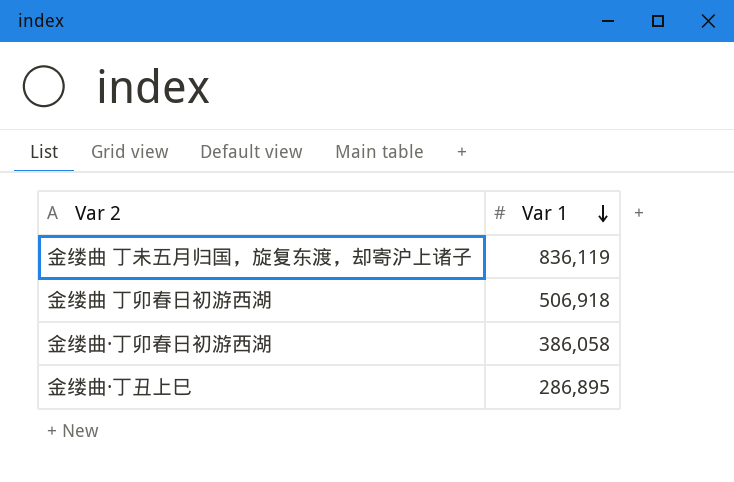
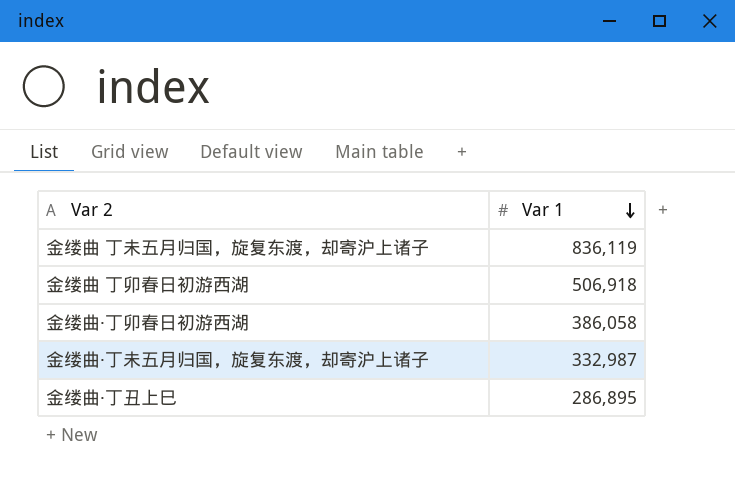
row 金缕曲·丁未五月归国，旋复东渡，却寄沪上诸子: none -> 332,987

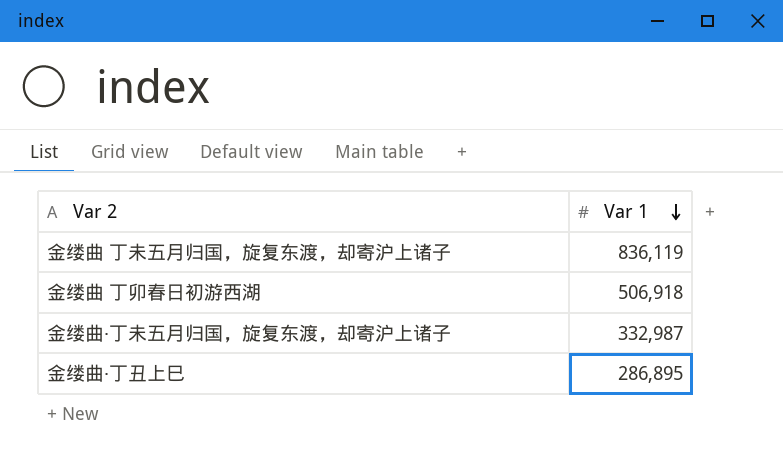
row 金缕曲·丁卯春日初游西湖: 386,058 -> none

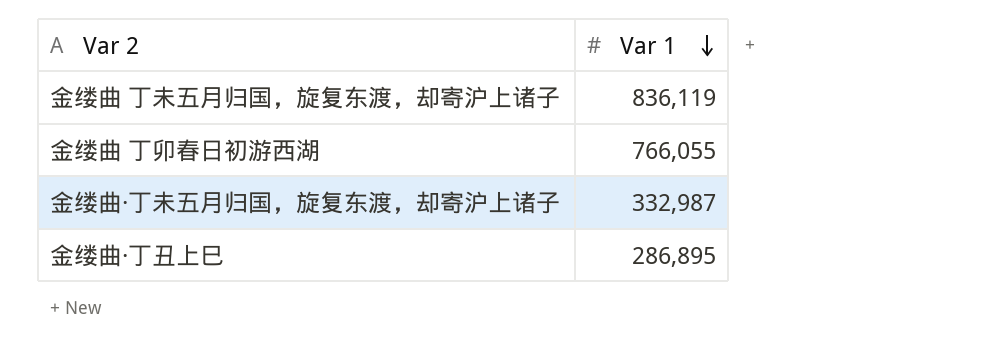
金缕曲 丁卯春日初游西湖 | Var 1: 506,918 -> 766,055

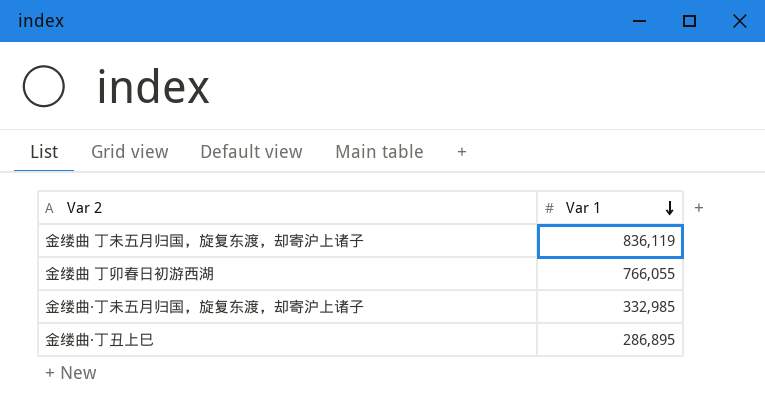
金缕曲·丁未五月归国，旋复东渡，却寄沪上诸子 | Var 1: 332,987 -> 332,985

